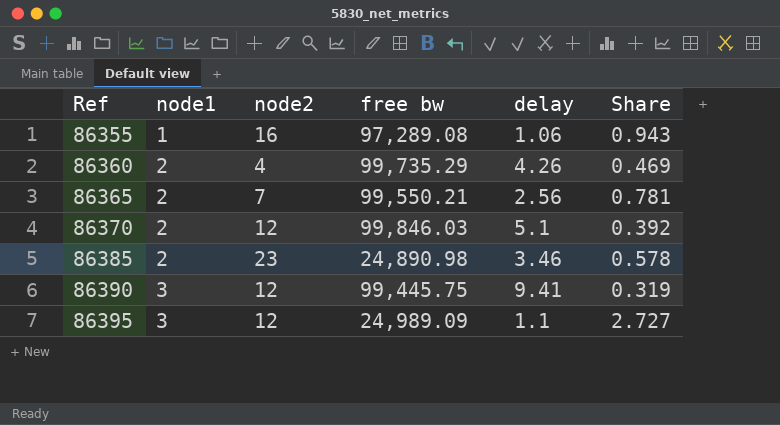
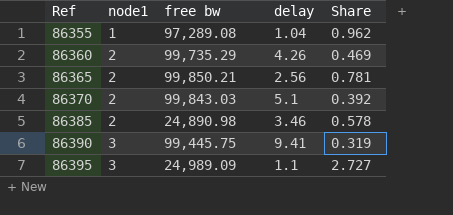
column node2 | position: 3 -> none
86355 | delay: 1.06 -> 1.04
86355 | Share: 0.943 -> 0.962
86365 | free bw: 99,550.21 -> 99,850.21
86370 | free bw: 99,846.03 -> 99,843.03

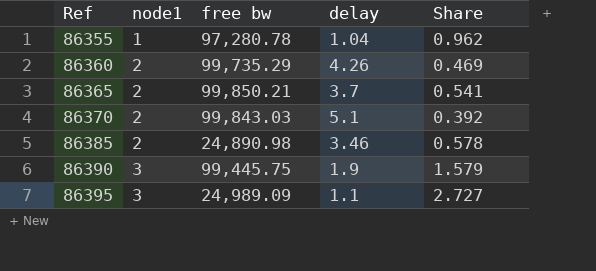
86355 | free bw: 97,289.08 -> 97,280.78
86365 | delay: 2.56 -> 3.7
86365 | Share: 0.781 -> 0.541
86390 | delay: 9.41 -> 1.9
86390 | Share: 0.319 -> 1.579

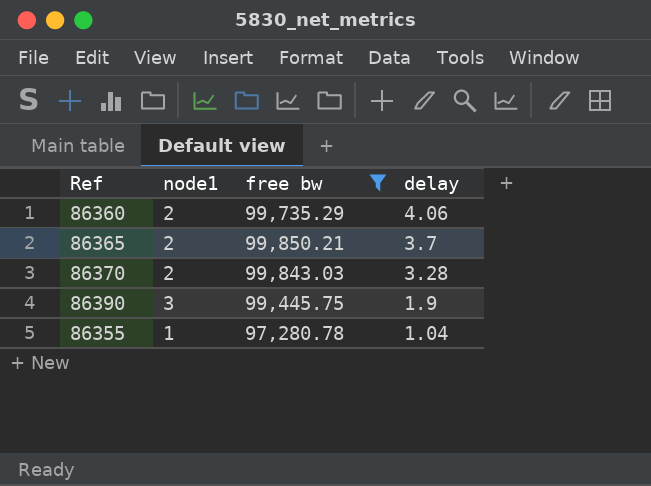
filter: none -> free bw >= 97,280.78
row order: Ref ascending -> delay descending
column Share | formula: [node1] / [delay] -> none
86360 | delay: 4.26 -> 4.06
86370 | delay: 5.1 -> 3.28

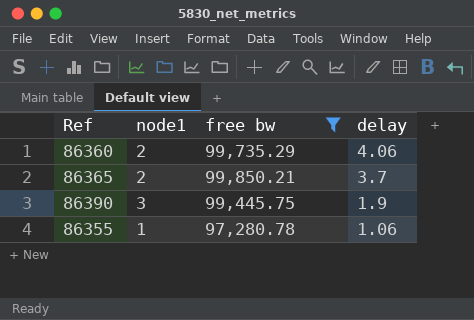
row 86370: 2 | 99,843.03 | 3.28 -> none
86355 | delay: 1.04 -> 1.06

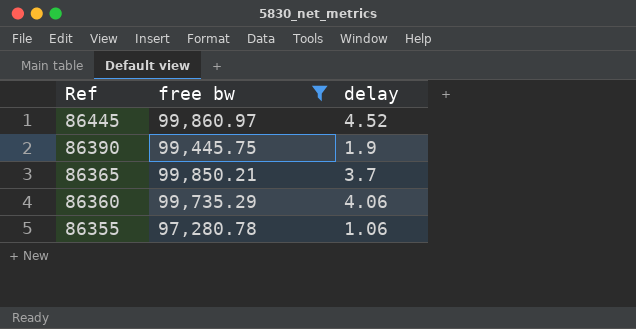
row order: delay descending -> Ref descending
column node1 | position: 2 -> none
row 86445: none -> 99,860.97 | 4.52

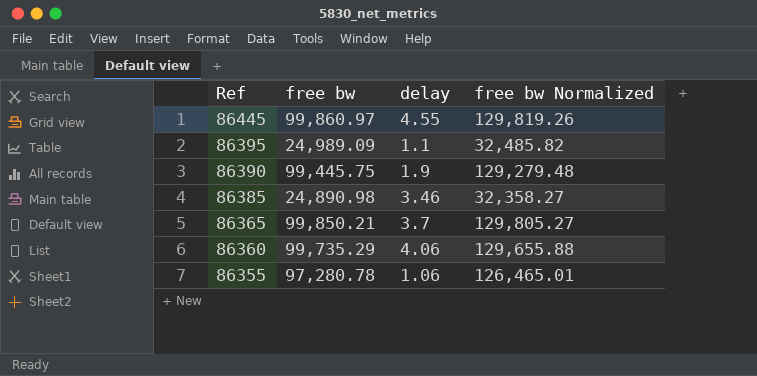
filter: free bw >= 97,280.78 -> none
column free bw Normalized | formula: none -> [free bw] * 1.3
86445 | delay: 4.52 -> 4.55

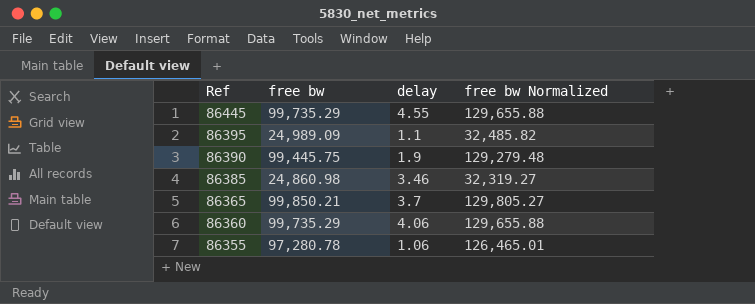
86445 | free bw: 99,860.97 -> 99,735.29
86445 | free bw Normalized: 129,819.26 -> 129,655.88
86385 | free bw: 24,890.98 -> 24,860.98
86385 | free bw Normalized: 32,358.27 -> 32,319.27

